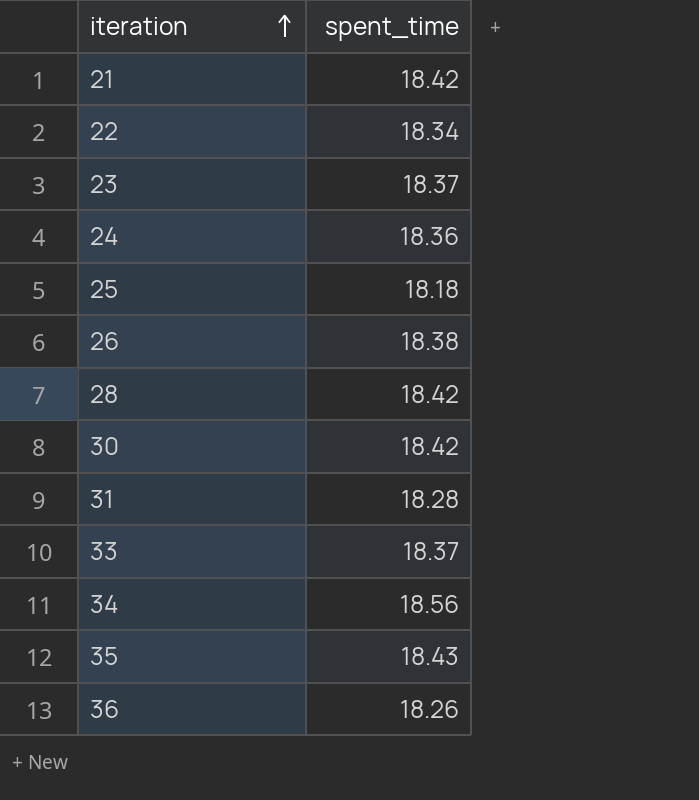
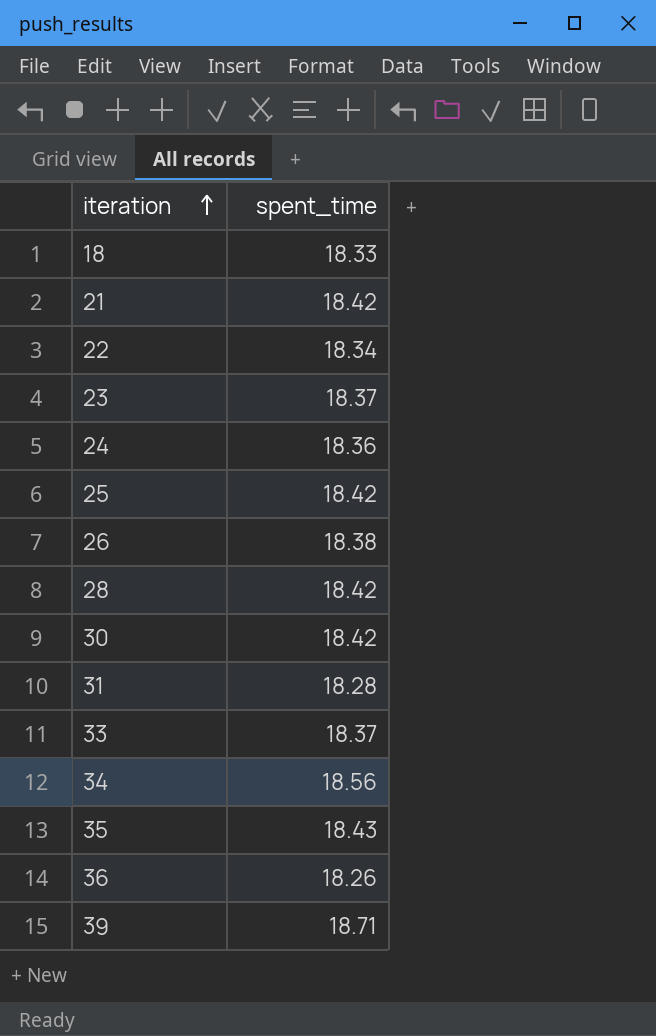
row 18: none -> 18.33
25 | spent_time: 18.18 -> 18.42
row 39: none -> 18.71

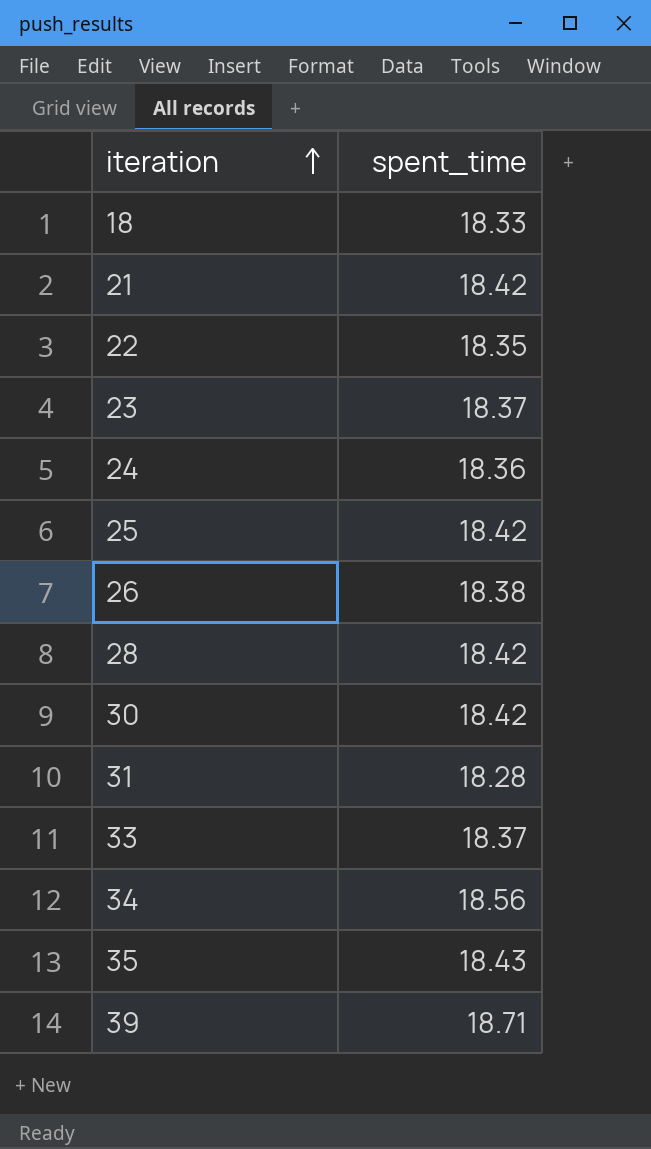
row 36: 18.26 -> none
22 | spent_time: 18.34 -> 18.35

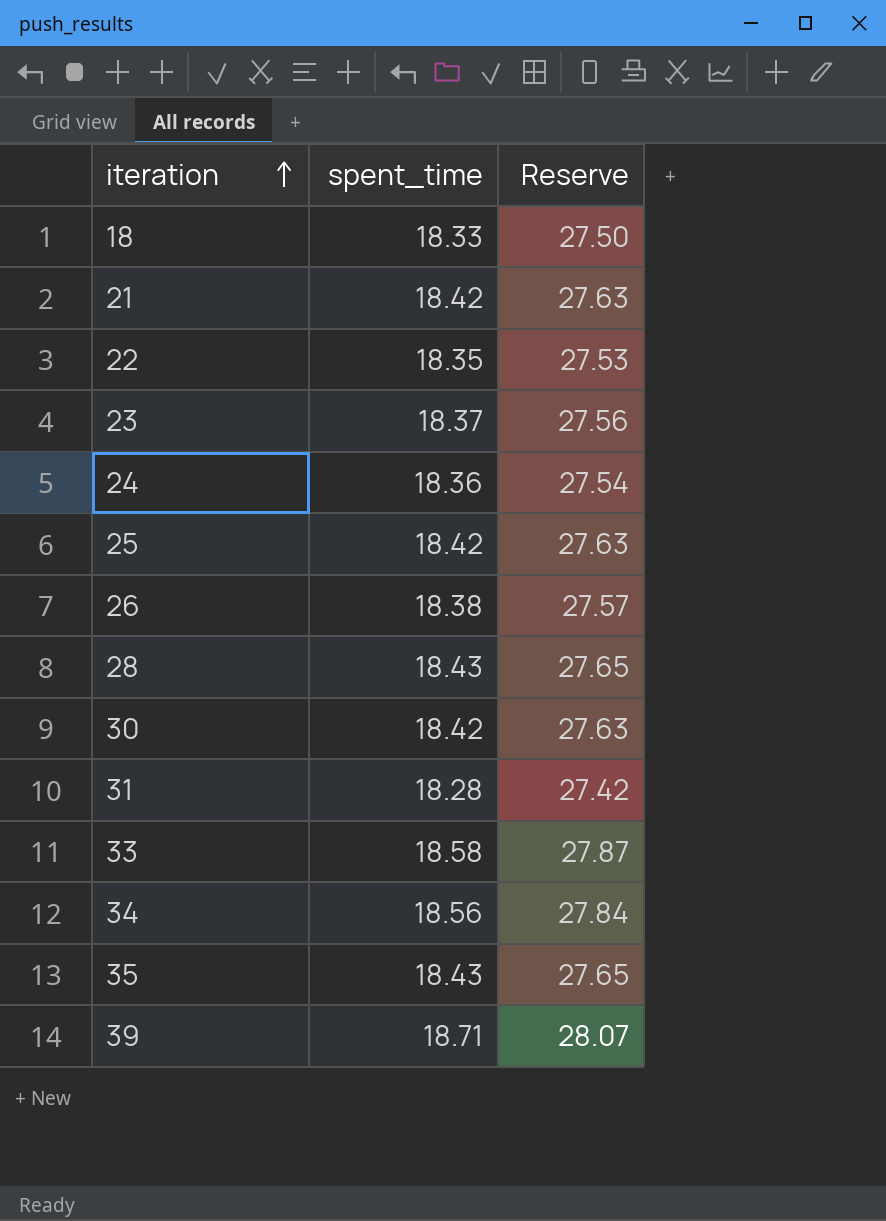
column Reserve | formula: none -> [spent_time] * 1.5
28 | spent_time: 18.42 -> 18.43
33 | spent_time: 18.37 -> 18.58

